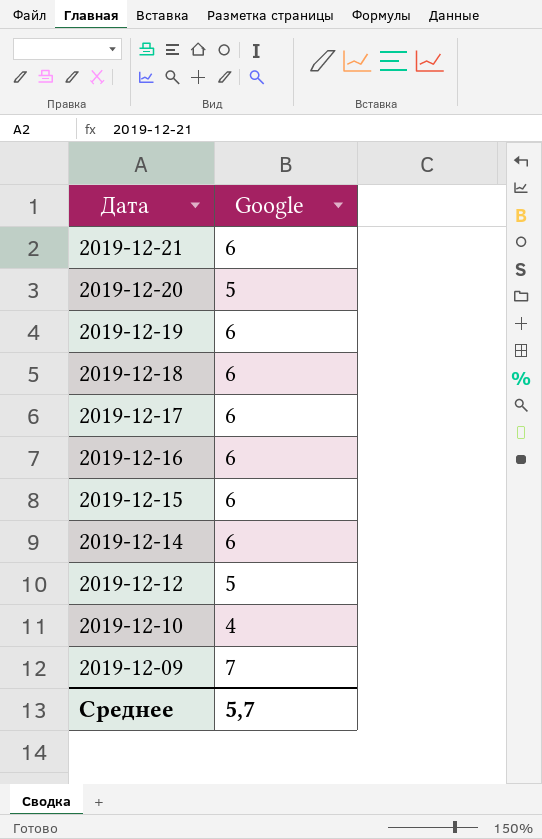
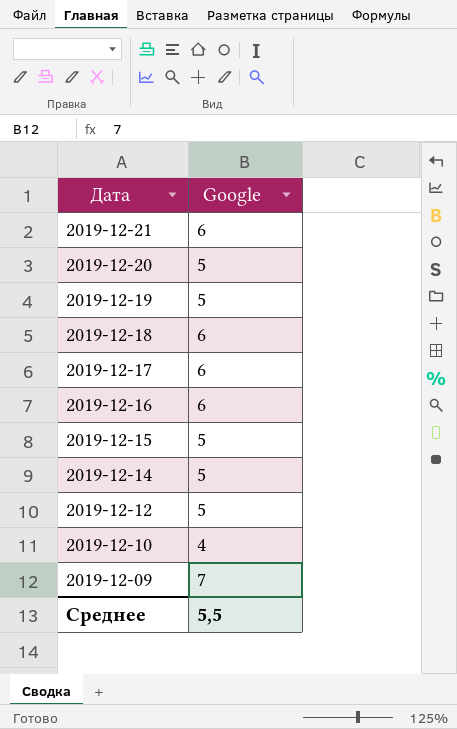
2019-12-19 | Google: 6 -> 5
2019-12-15 | Google: 6 -> 5
2019-12-14 | Google: 6 -> 5
Среднее | Google: 5,7 -> 5,5

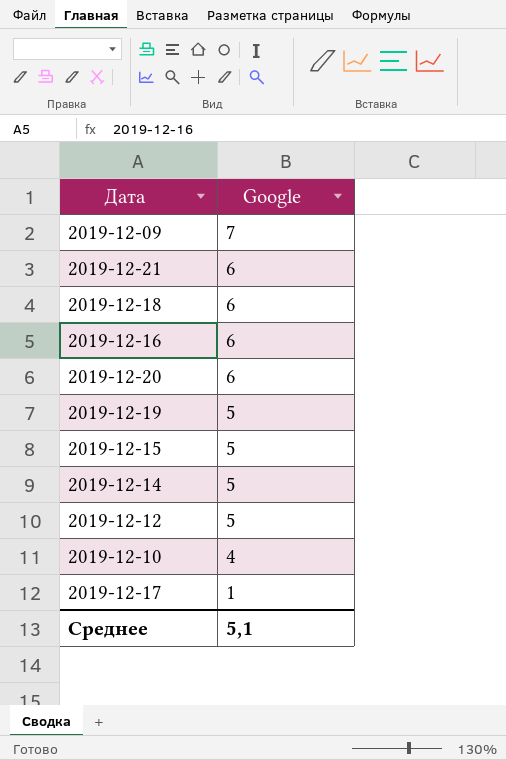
row order: Дата descending -> Google descending
2019-12-20 | Google: 5 -> 6
2019-12-17 | Google: 6 -> 1
Среднее | Google: 5,5 -> 5,1

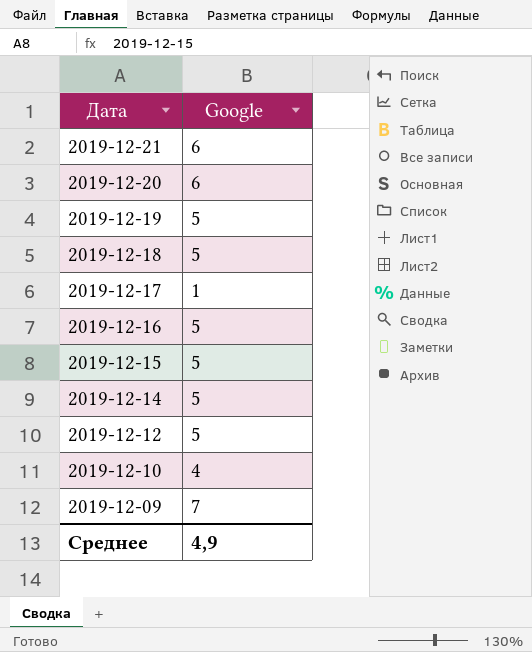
row order: Google descending -> Дата descending
2019-12-18 | Google: 6 -> 5
2019-12-16 | Google: 6 -> 5
Среднее | Google: 5,1 -> 4,9

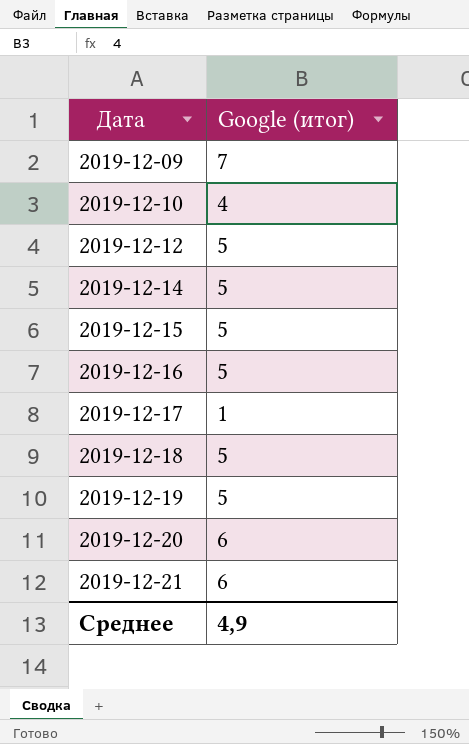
row order: Дата descending -> Дата ascending
column name: Google -> Google (итог)

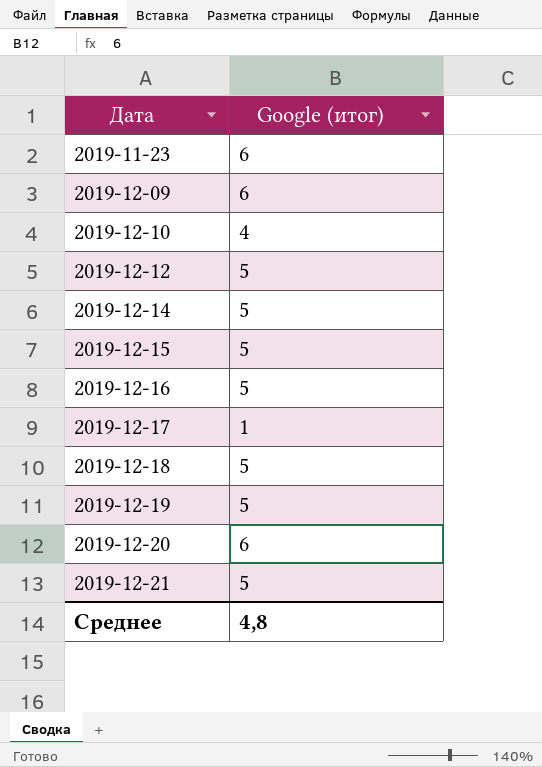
row 2019-11-23: none -> 6
2019-12-09 | Google (итог): 7 -> 6
2019-12-21 | Google (итог): 6 -> 5
Среднее | Google (итог): 4,9 -> 4,8

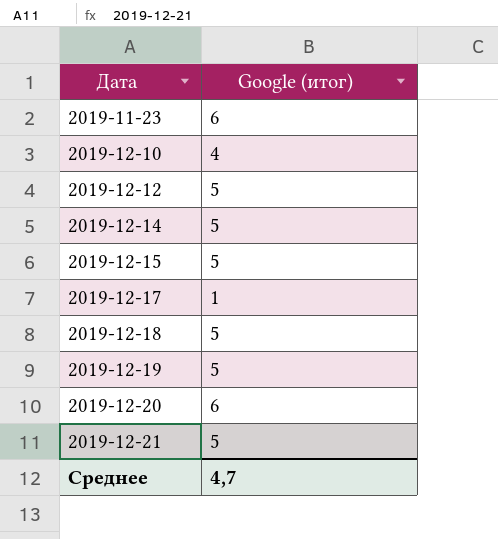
row 2019-12-09: 6 -> none
row 2019-12-16: 5 -> none
Среднее | Google (итог): 4,8 -> 4,7

